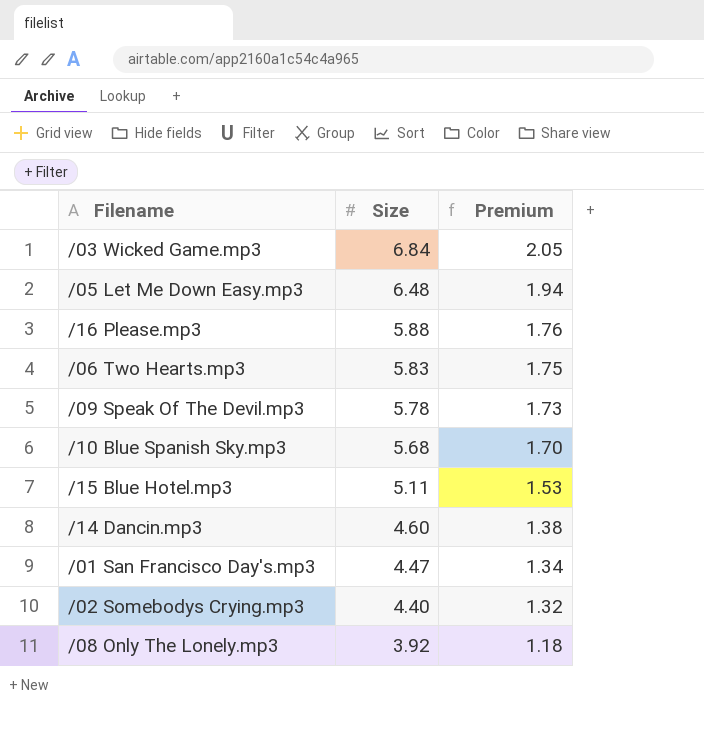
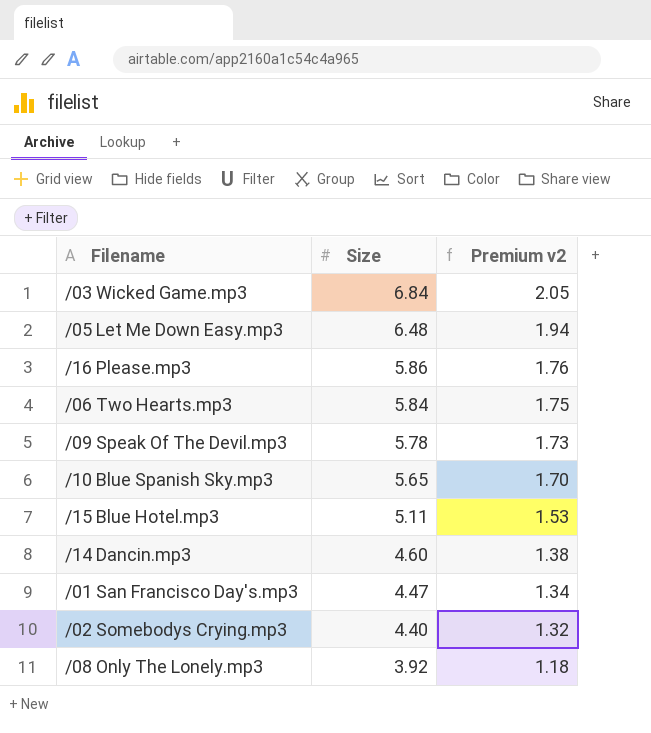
column name: Premium -> Premium v2
/16 Please.mp3 | Size: 5.88 -> 5.86
/06 Two Hearts.mp3 | Size: 5.83 -> 5.84
/10 Blue Spanish Sky.mp3 | Size: 5.68 -> 5.65

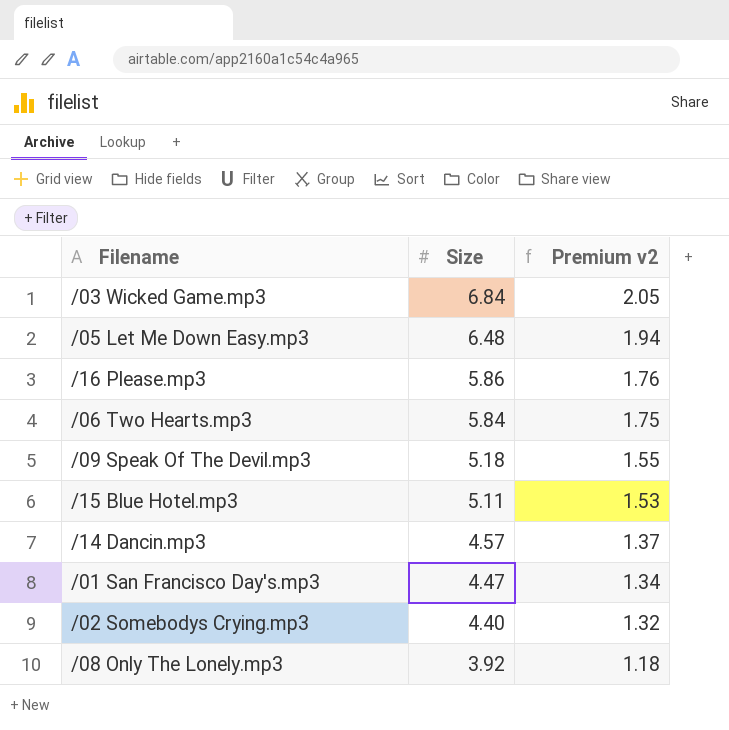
row /10 Blue Spanish Sky.mp3: 5.65 | 1.70 -> none
/09 Speak Of The Devil.mp3 | Size: 5.78 -> 5.18
/09 Speak Of The Devil.mp3 | Premium v2: 1.73 -> 1.55
/14 Dancin.mp3 | Size: 4.60 -> 4.57
/14 Dancin.mp3 | Premium v2: 1.38 -> 1.37

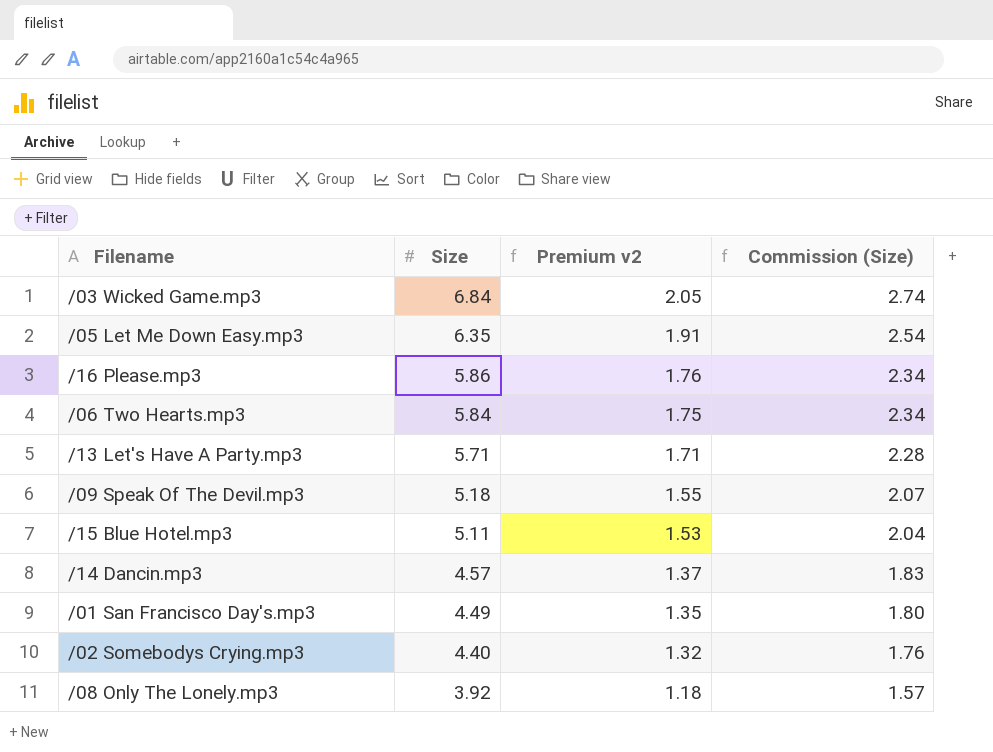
column Commission (Size) | formula: none -> [Size] * 0.4
/05 Let Me Down Easy.mp3 | Size: 6.48 -> 6.35
/05 Let Me Down Easy.mp3 | Premium v2: 1.94 -> 1.91
row /13 Let's Have A Party.mp3: none -> 5.71 | 1.71 | 2.28
/01 San Francisco Day's.mp3 | Size: 4.47 -> 4.49
/01 San Francisco Day's.mp3 | Premium v2: 1.34 -> 1.35

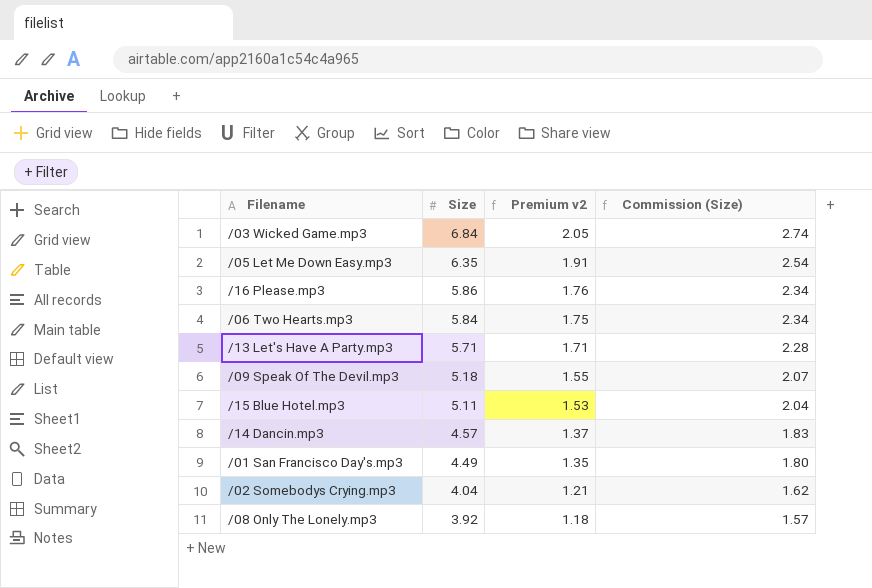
/02 Somebodys Crying.mp3 | Size: 4.40 -> 4.04
/02 Somebodys Crying.mp3 | Premium v2: 1.32 -> 1.21
/02 Somebodys Crying.mp3 | Commission (Size): 1.76 -> 1.62

